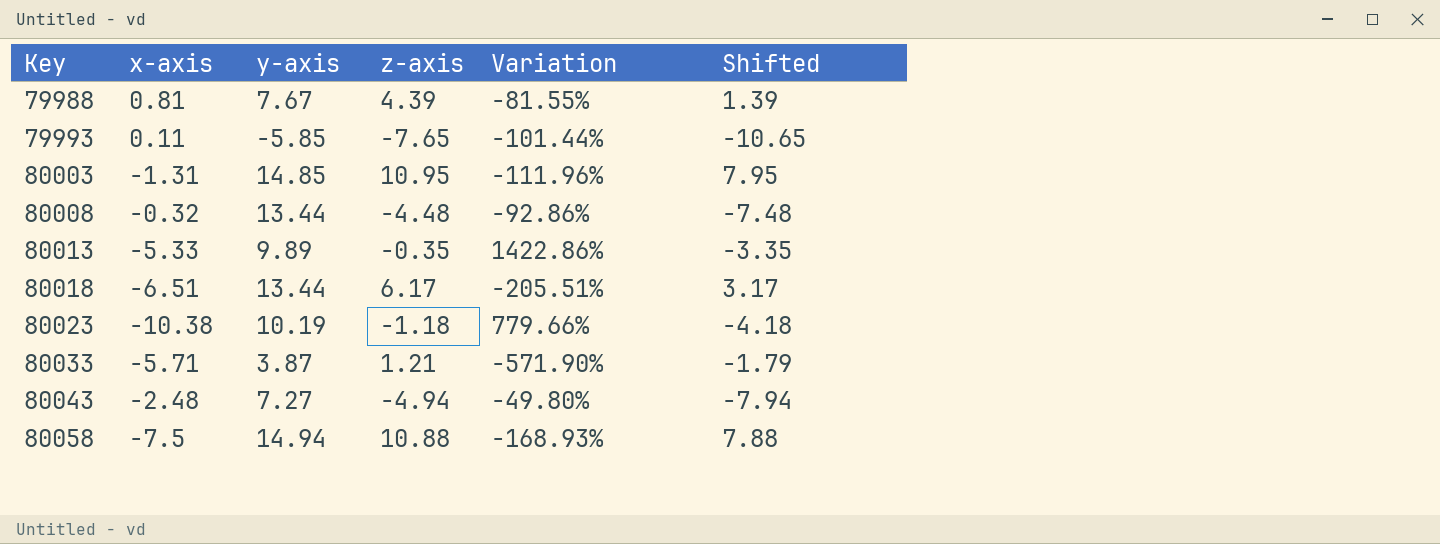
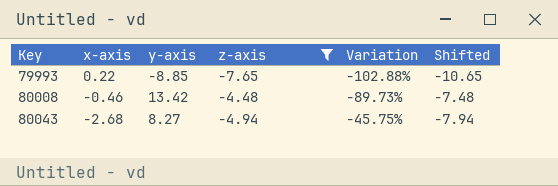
filter: none -> z-axis <= -4.48
79993 | x-axis: 0.11 -> 0.22
79993 | y-axis: -5.85 -> -8.85
79993 | Variation: -101.44% -> -102.88%
80008 | x-axis: -0.32 -> -0.46
80008 | y-axis: 13.44 -> 13.42
80008 | Variation: -92.86% -> -89.73%
80043 | x-axis: -2.48 -> -2.68
80043 | y-axis: 7.27 -> 8.27
80043 | Variation: -49.80% -> -45.75%

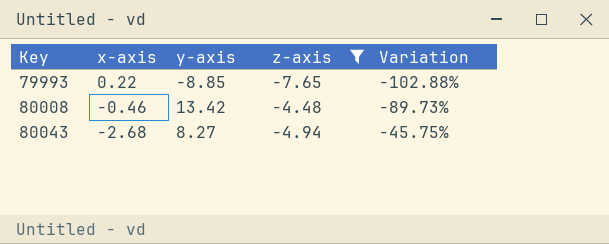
column Shifted | formula: [z-axis] - 3 -> none

